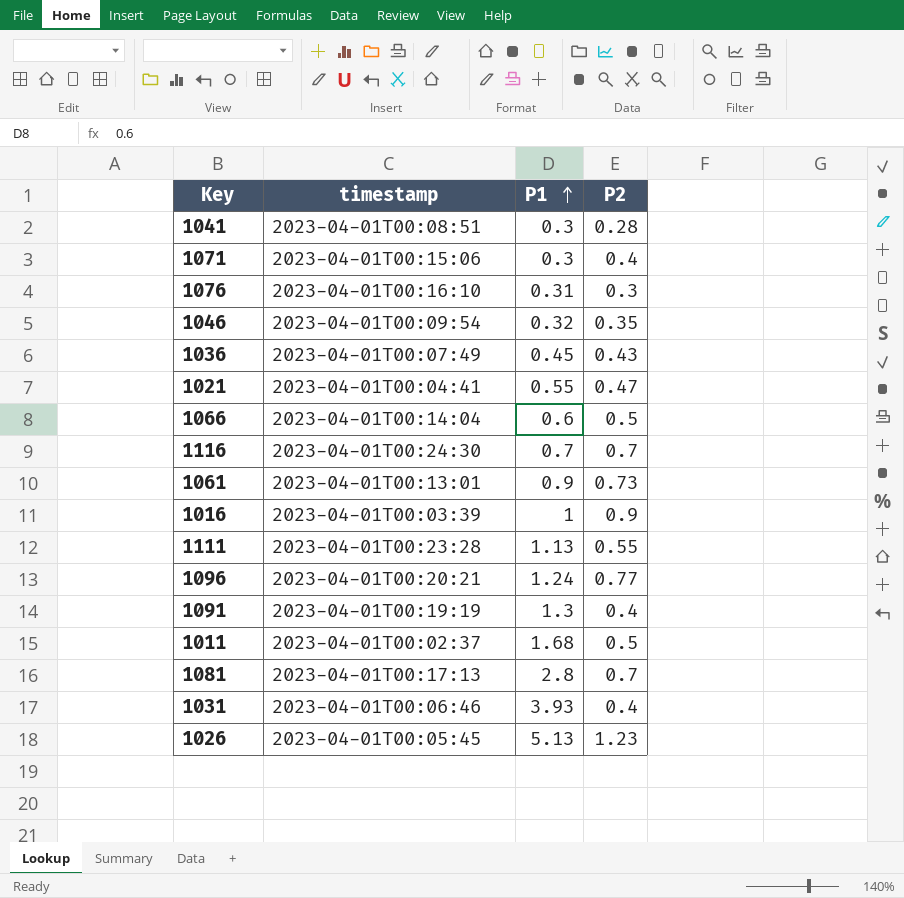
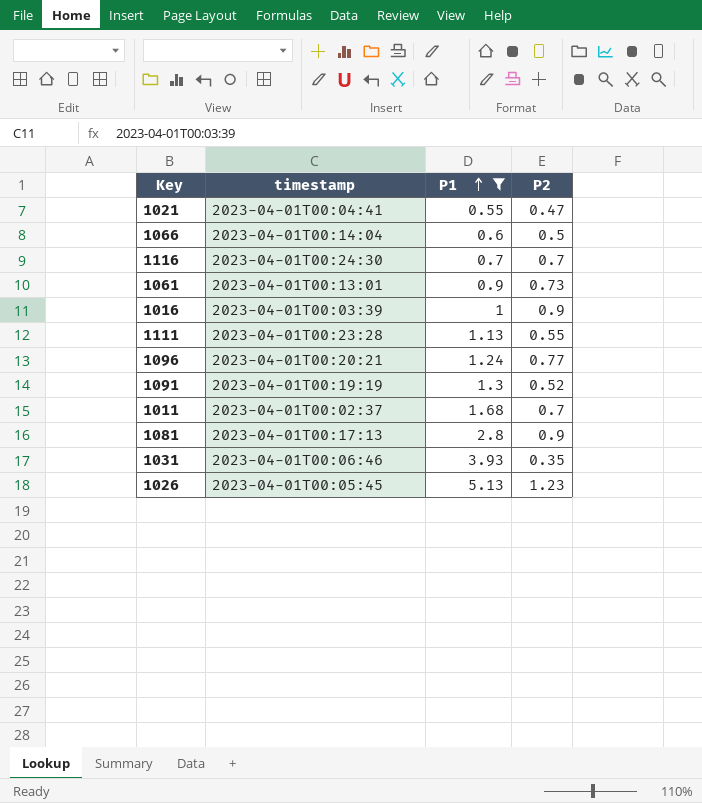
filter: none -> P1 >= 0.55
1091 | P2: 0.4 -> 0.52
1011 | P2: 0.5 -> 0.7
1081 | P2: 0.7 -> 0.9
1031 | P2: 0.4 -> 0.35

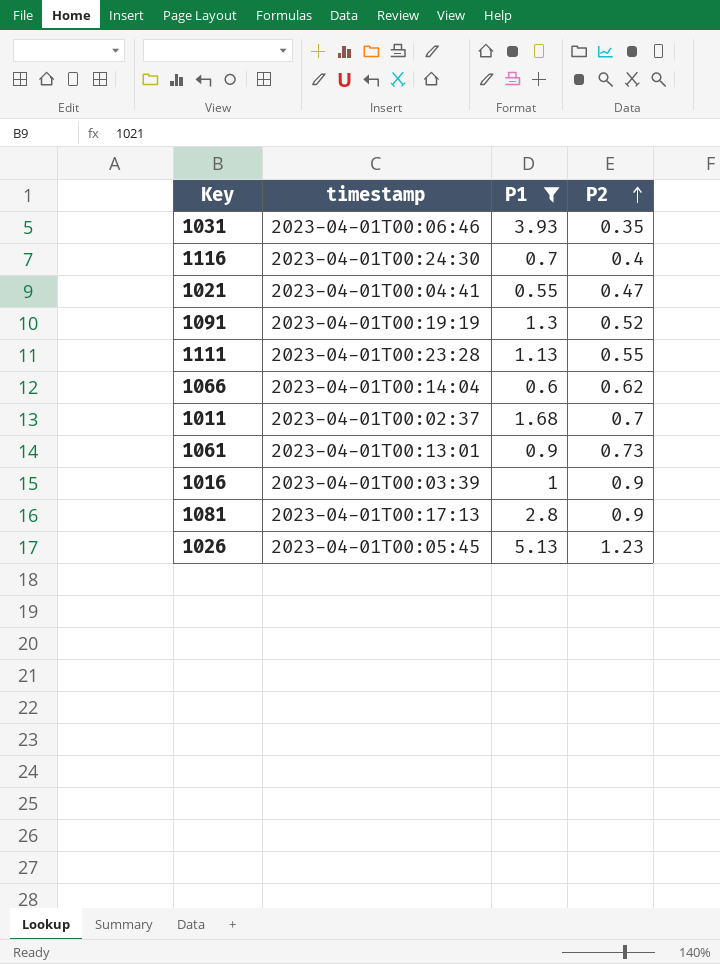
row order: P1 ascending -> P2 ascending
row 1096: 2023-04-01T00:20:21 | 1.24 | 0.77 -> none
1116 | P2: 0.7 -> 0.4
1066 | P2: 0.5 -> 0.62

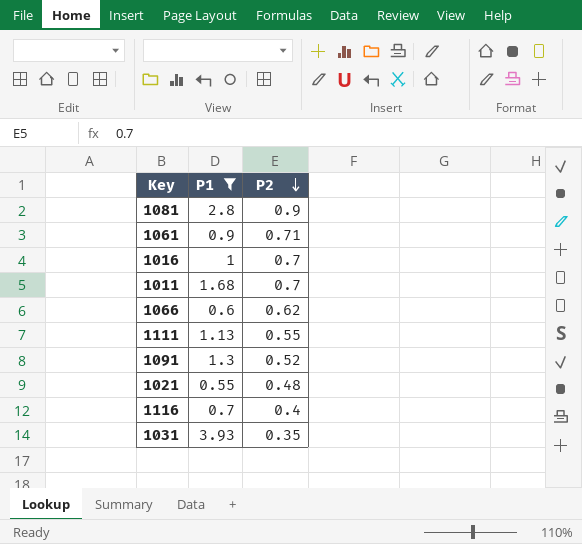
row order: P2 ascending -> P2 descending
column timestamp | position: 2 -> none
row 1026: 2023-04-01T00:05:45 | 5.13 | 1.23 -> none
1061 | P2: 0.73 -> 0.71
1016 | P2: 0.9 -> 0.7
1021 | P2: 0.47 -> 0.48

